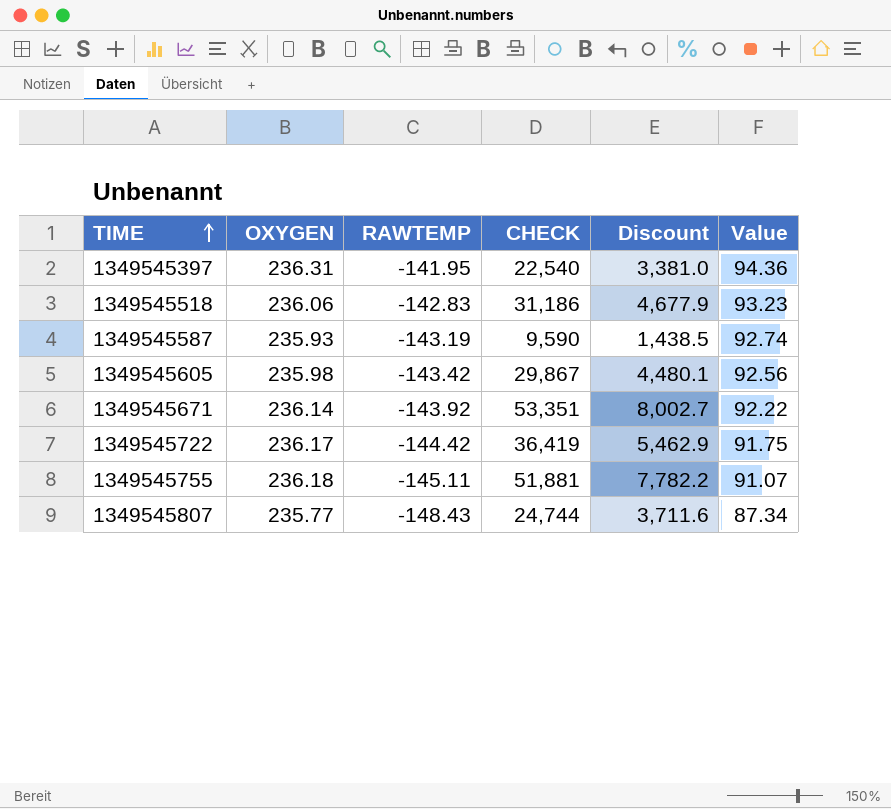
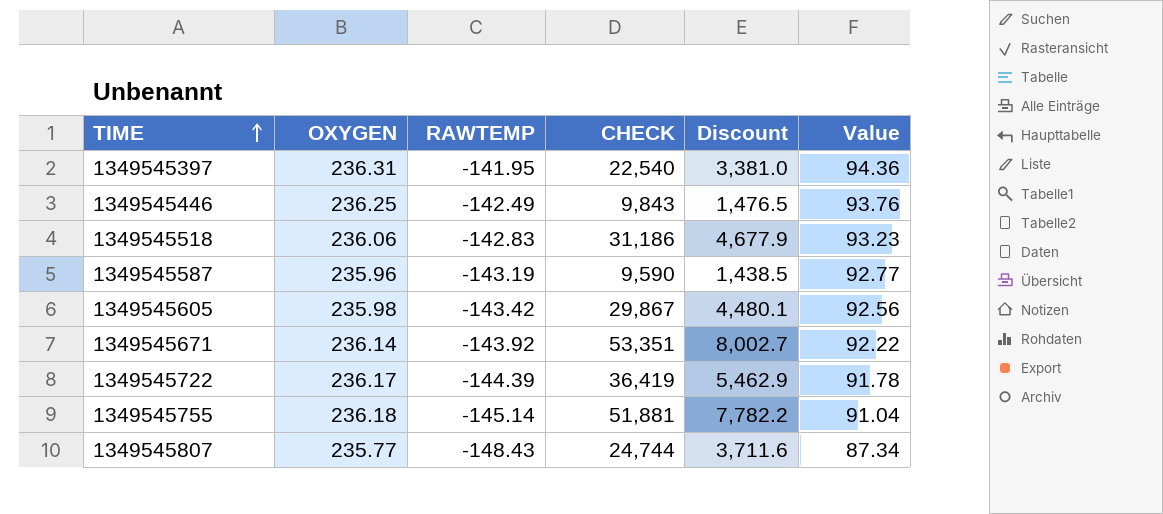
row 1349545446: none -> 236.25 | -142.49 | 9,843 | 1,476.5 | 93.76
1349545587 | OXYGEN: 235.93 -> 235.96
1349545587 | Value: 92.74 -> 92.77
1349545722 | RAWTEMP: -144.42 -> -144.39
1349545722 | Value: 91.75 -> 91.78
1349545755 | RAWTEMP: -145.11 -> -145.14
1349545755 | Value: 91.07 -> 91.04

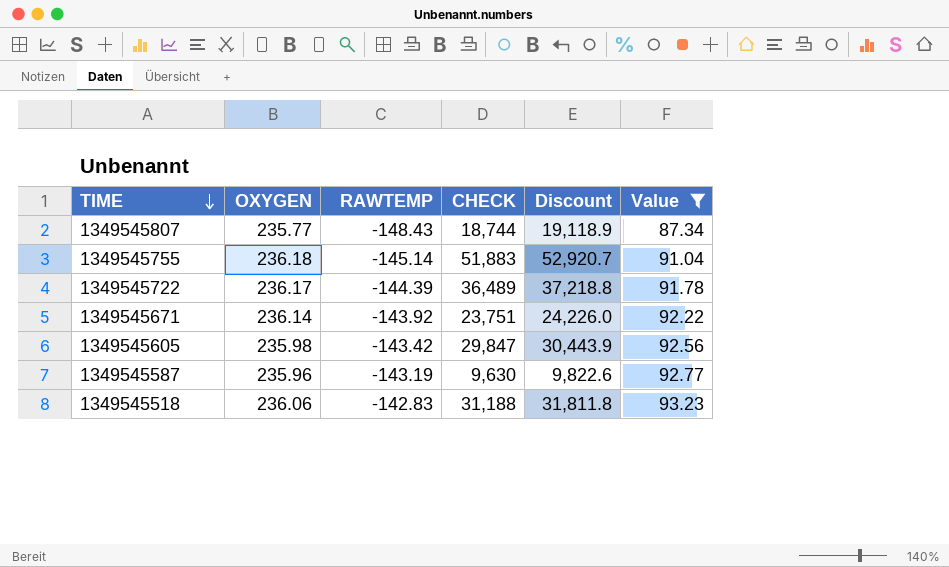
filter: none -> Value <= 93.23
row order: TIME ascending -> TIME descending
column Discount | formula: [CHECK] * 0.15 -> [CHECK] * 1.02
1349545807 | CHECK: 24,744 -> 18,744
1349545755 | CHECK: 51,881 -> 51,883
1349545722 | CHECK: 36,419 -> 36,489
1349545671 | CHECK: 53,351 -> 23,751
1349545605 | CHECK: 29,867 -> 29,847
1349545587 | CHECK: 9,590 -> 9,630
1349545518 | CHECK: 31,186 -> 31,188

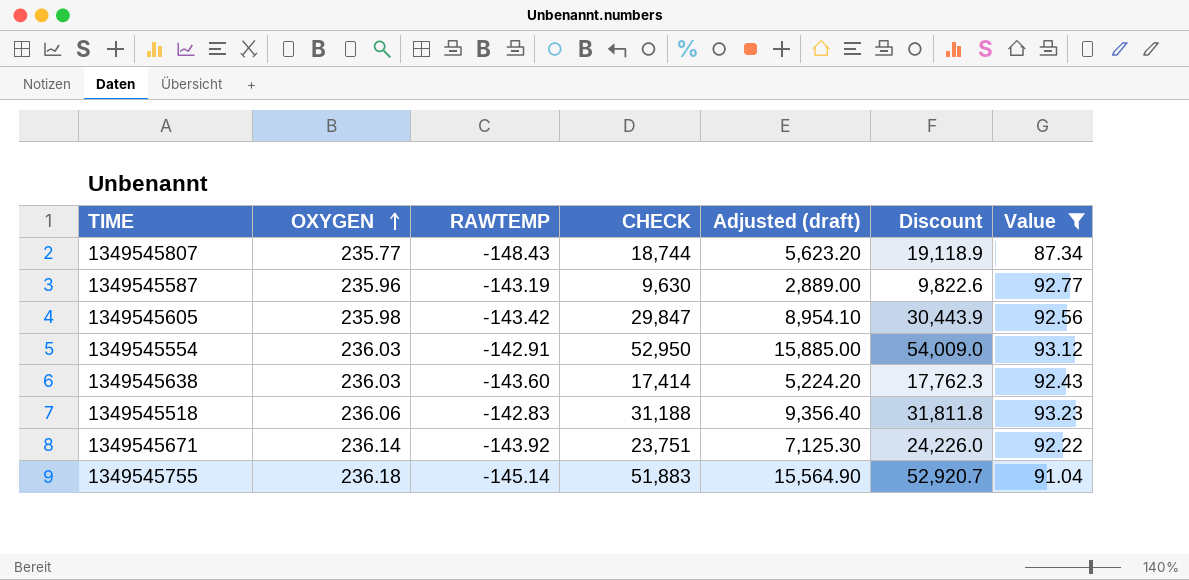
row order: TIME descending -> OXYGEN ascending
column Adjusted (draft) | formula: none -> [CHECK] * 0.3
row 1349545722: 236.17 | -144.39 | 36,489 | 37,218.8 | 91.78 -> none
row 1349545554: none -> 236.03 | -142.91 | 52,950 | 15,885.00 | 54,009.0 | 93.12
row 1349545638: none -> 236.03 | -143.60 | 17,414 | 5,224.20 | 17,762.3 | 92.43

